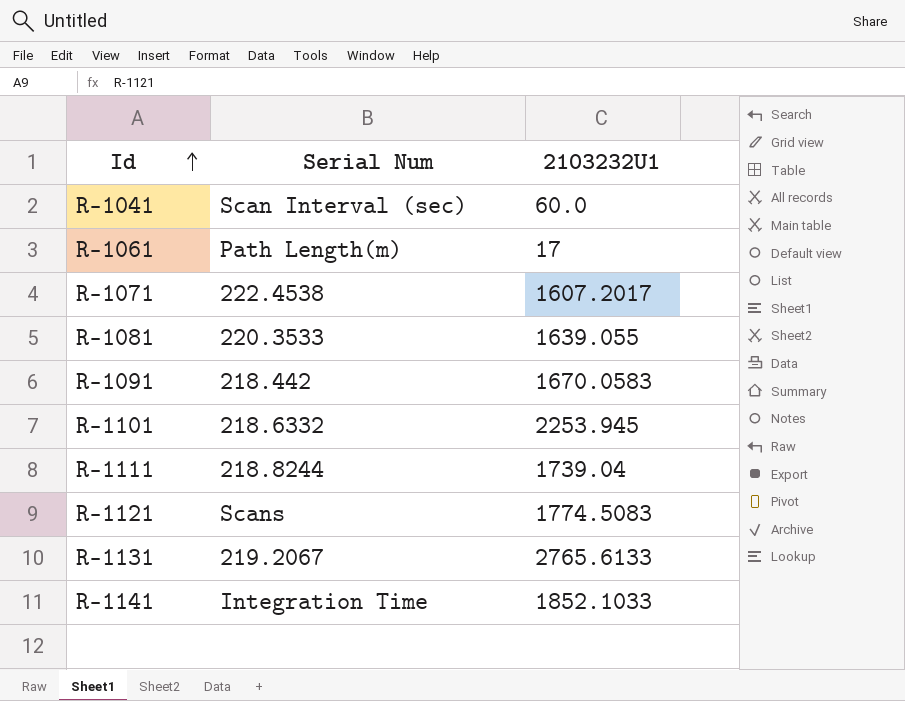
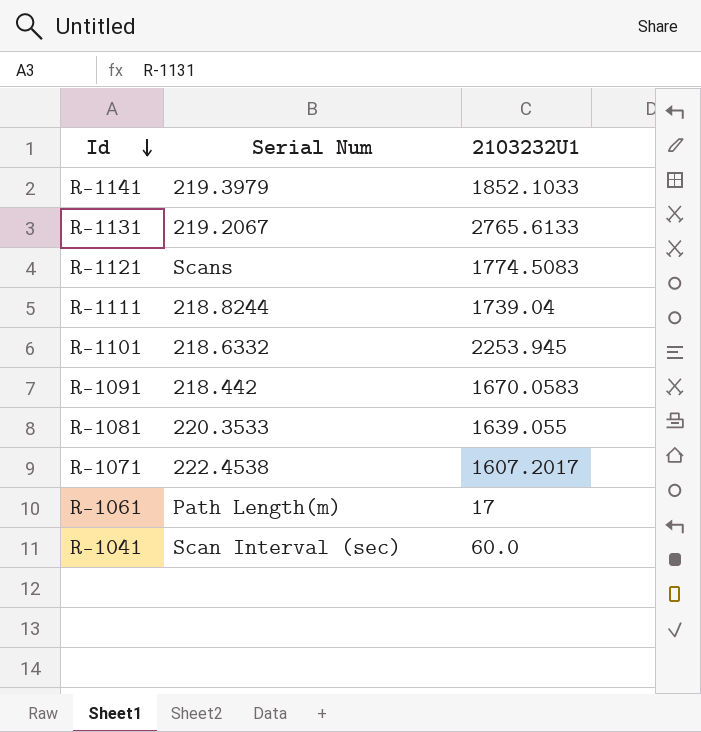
row order: Id ascending -> Id descending
R-1141 | Serial Num: Integration Time -> 219.3979

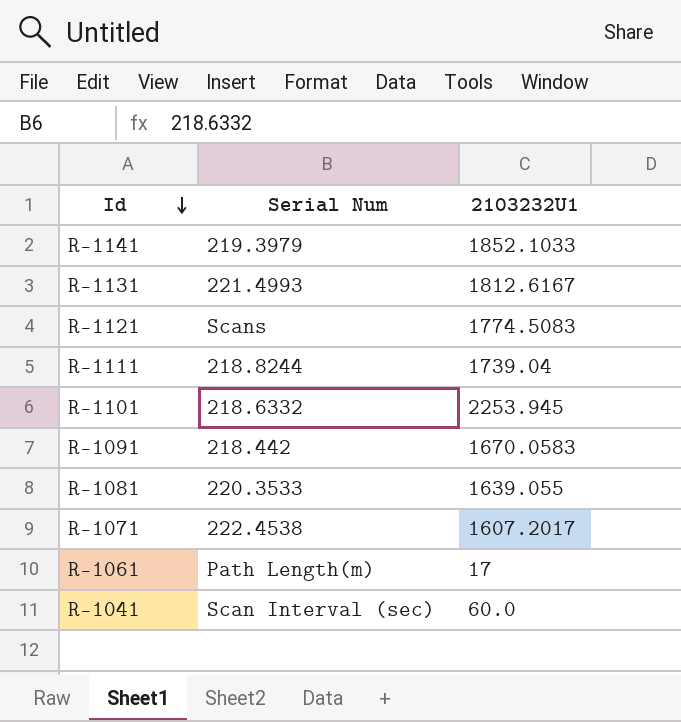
R-1131 | Serial Num: 219.2067 -> 221.4993
R-1131 | 2103232U1: 2765.6133 -> 1812.6167

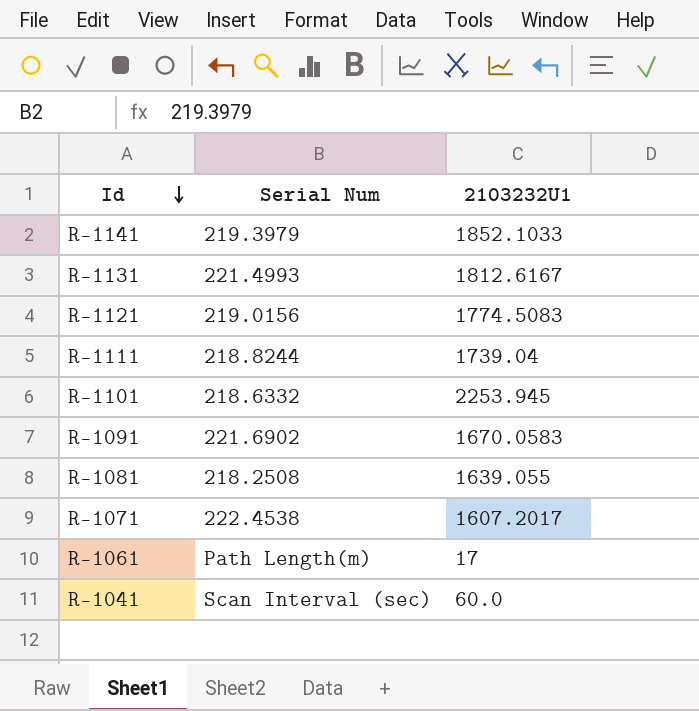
R-1121 | Serial Num: Scans -> 219.0156
R-1091 | Serial Num: 218.442 -> 221.6902
R-1081 | Serial Num: 220.3533 -> 218.2508

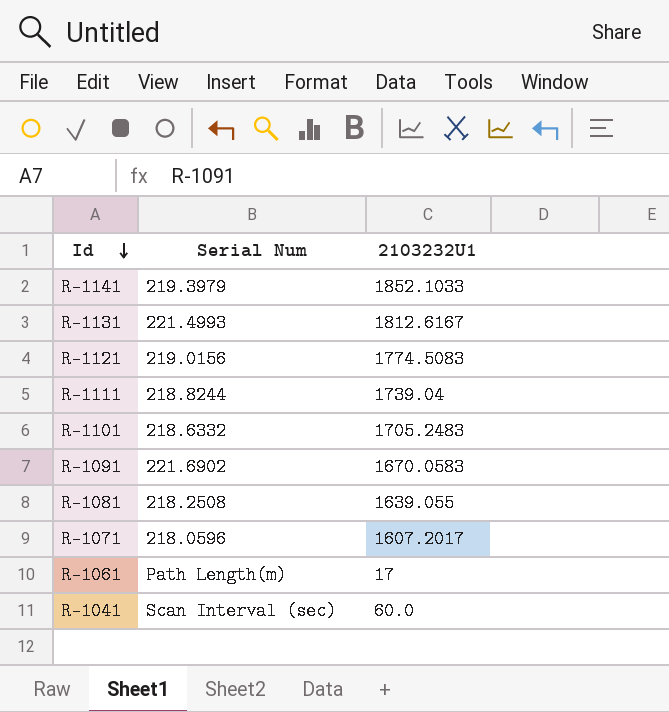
R-1101 | 2103232U1: 2253.945 -> 1705.2483
R-1071 | Serial Num: 222.4538 -> 218.0596

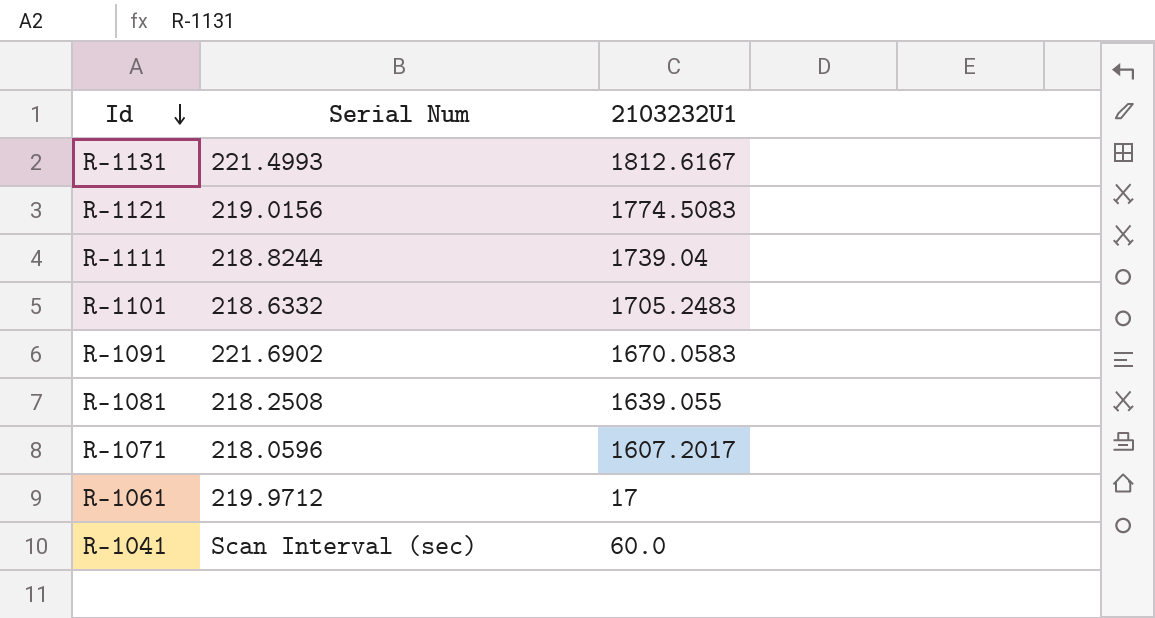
row R-1141: 219.3979 | 1852.1033 -> none
R-1061 | Serial Num: Path Length(m) -> 219.9712

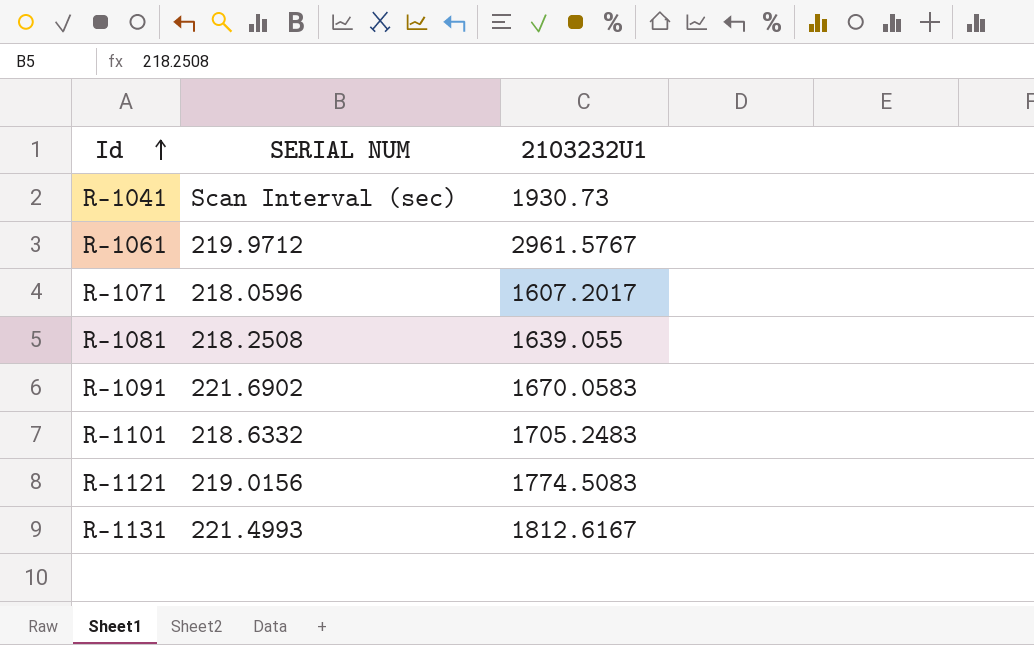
row order: Id descending -> Id ascending
column name: Serial Num -> SERIAL NUM
row R-1111: 218.8244 | 1739.04 -> none
R-1041 | 2103232U1: 60.0 -> 1930.73
R-1061 | 2103232U1: 17 -> 2961.5767

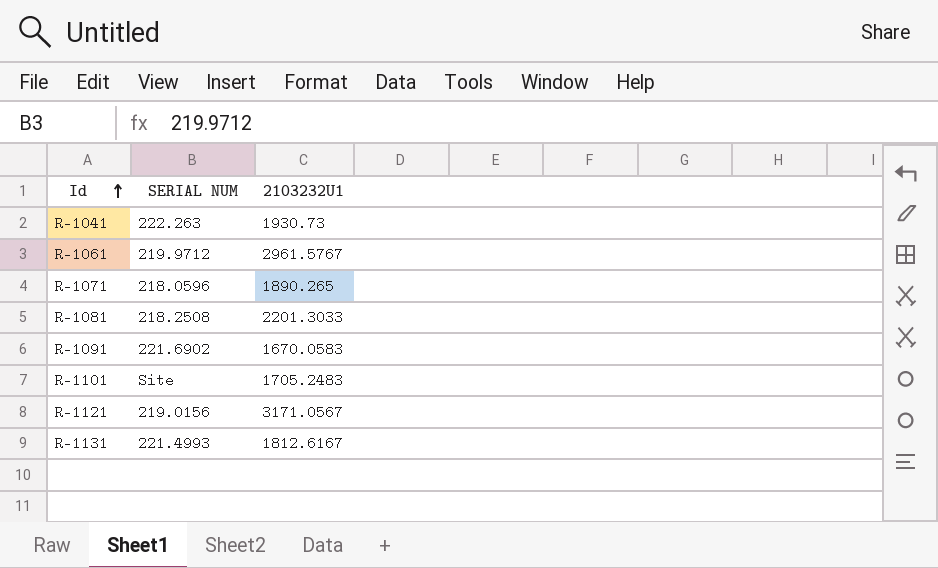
R-1041 | SERIAL NUM: Scan Interval (sec) -> 222.263
R-1071 | 2103232U1: 1607.2017 -> 1890.265
R-1081 | 2103232U1: 1639.055 -> 2201.3033
R-1101 | SERIAL NUM: 218.6332 -> Site
R-1121 | 2103232U1: 1774.5083 -> 3171.0567

